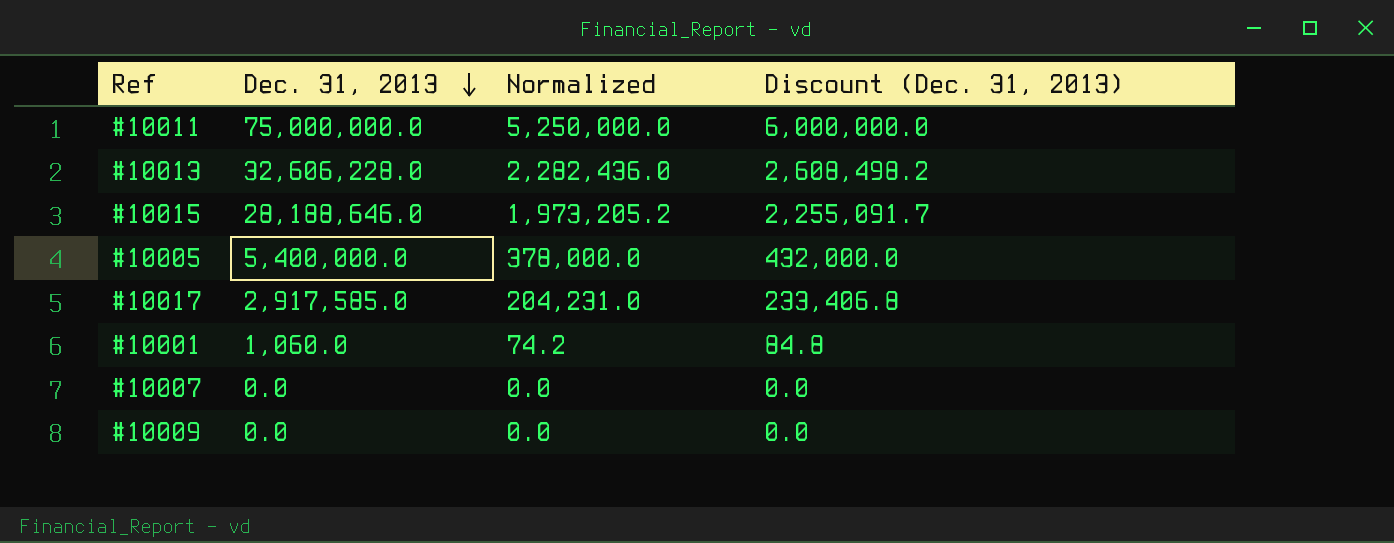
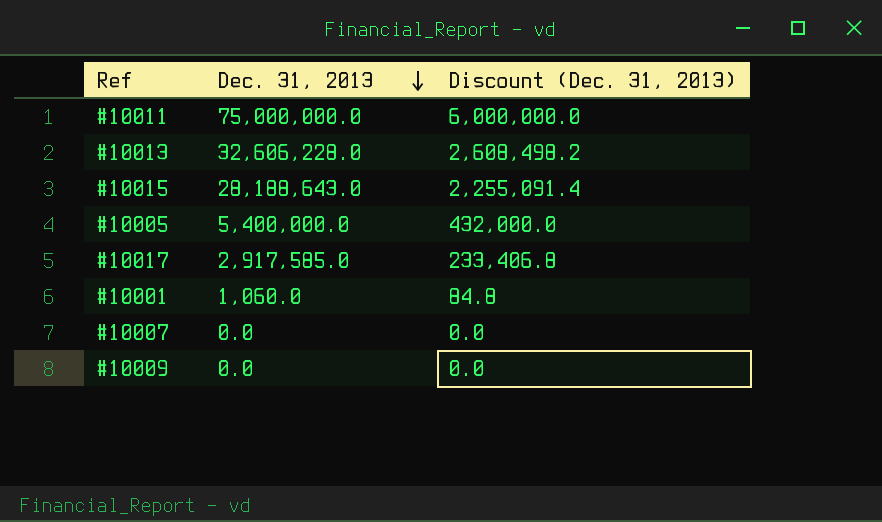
column Normalized | formula: [Dec. 31, 2013] * 0.07 -> none
#10015 | Dec. 31, 2013: 28,188,646.0 -> 28,188,643.0
#10015 | Discount (Dec. 31, 2013): 2,255,091.7 -> 2,255,091.4

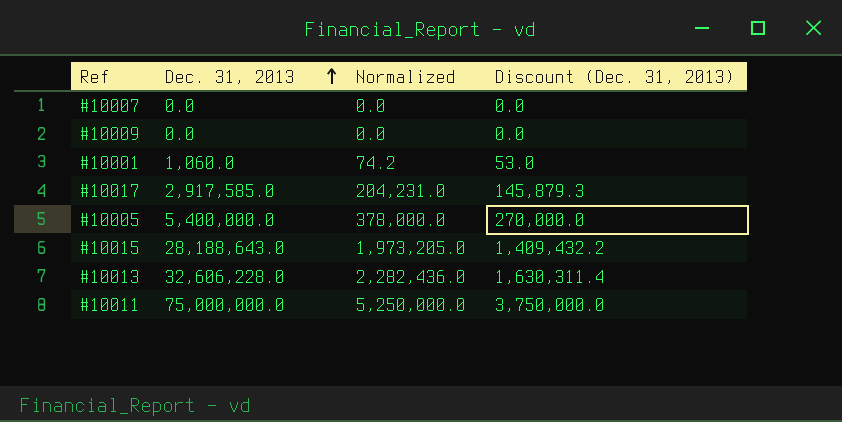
row order: Dec. 31, 2013 descending -> Dec. 31, 2013 ascending
column Normalized | formula: none -> [Dec. 31, 2013] * 0.07
column Discount (Dec. 31, 2013) | formula: [Dec. 31, 2013] * 0.08 -> [Dec. 31, 2013] * 0.05

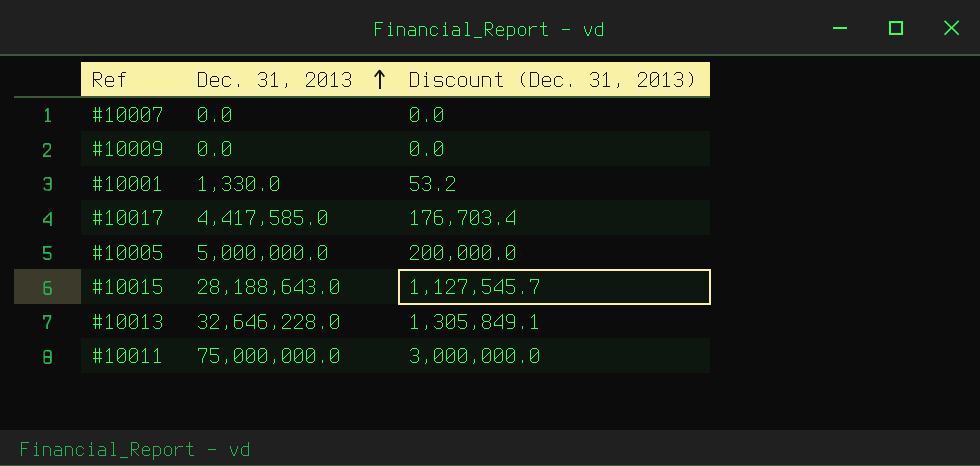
column Normalized | formula: [Dec. 31, 2013] * 0.07 -> none
column Discount (Dec. 31, 2013) | formula: [Dec. 31, 2013] * 0.05 -> [Dec. 31, 2013] * 0.04
#10001 | Dec. 31, 2013: 1,060.0 -> 1,330.0
#10017 | Dec. 31, 2013: 2,917,585.0 -> 4,417,585.0
#10005 | Dec. 31, 2013: 5,400,000.0 -> 5,000,000.0
#10013 | Dec. 31, 2013: 32,606,228.0 -> 32,646,228.0

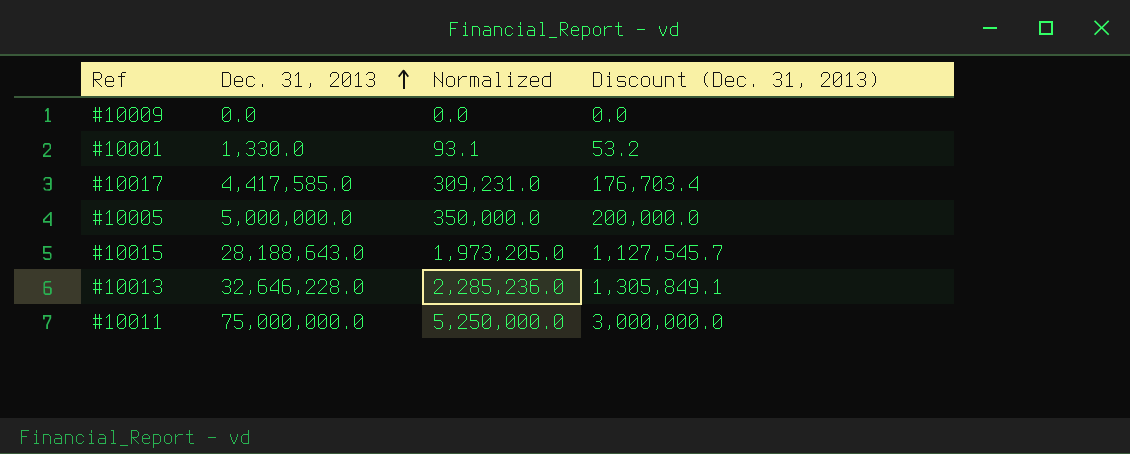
column Normalized | formula: none -> [Dec. 31, 2013] * 0.07
row #10007: 0.0 | 0.0 -> none

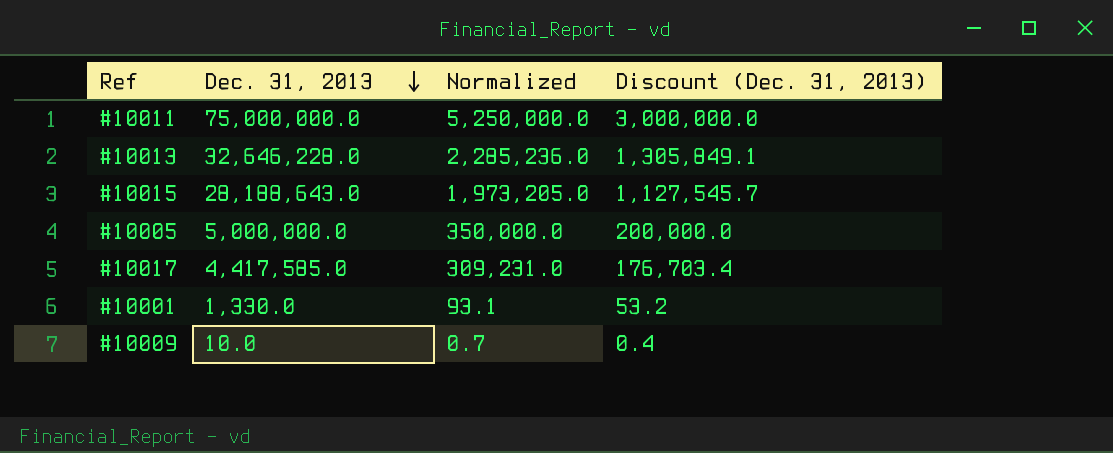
row order: Dec. 31, 2013 ascending -> Dec. 31, 2013 descending
#10009 | Dec. 31, 2013: 0.0 -> 10.0
#10009 | Normalized: 0.0 -> 0.7
#10009 | Discount (Dec. 31, 2013): 0.0 -> 0.4

